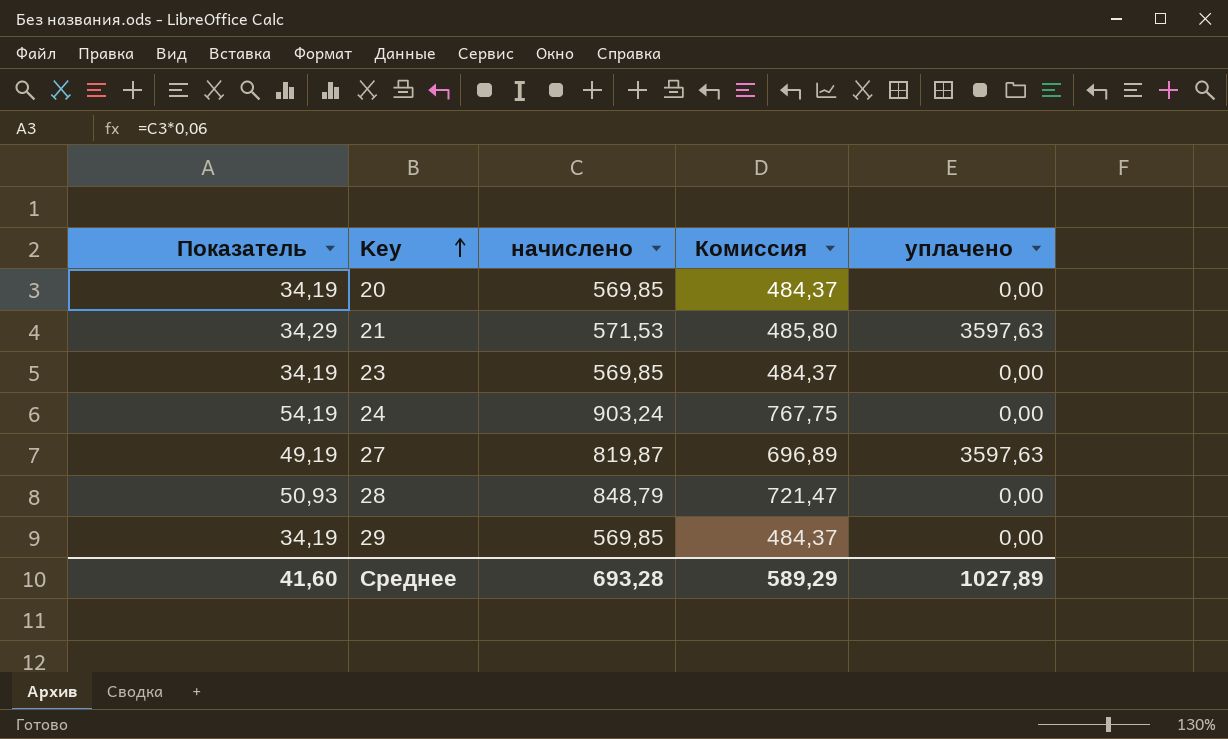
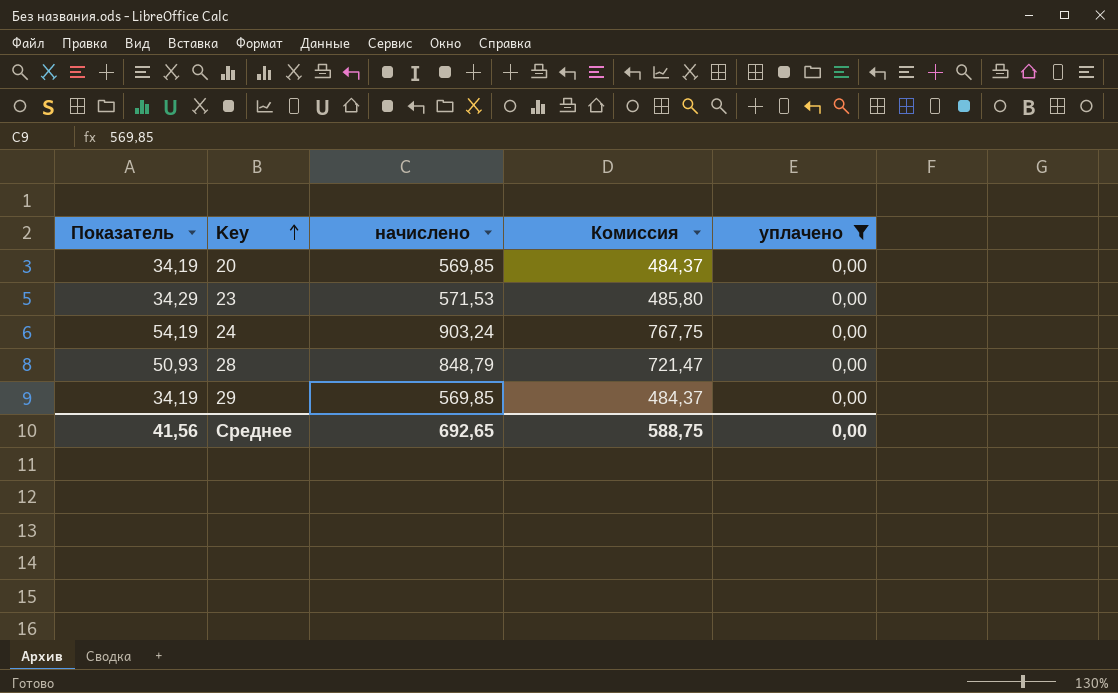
filter: none -> уплачено = 0,00
23 | Показатель: 34,19 -> 34,29
23 | начислено: 569,85 -> 571,53
23 | Комиссия: 484,37 -> 485,80
Среднее | Показатель: 41,60 -> 41,56
Среднее | начислено: 693,28 -> 692,65
Среднее | Комиссия: 589,29 -> 588,75
Среднее | уплачено: 1027,89 -> 0,00

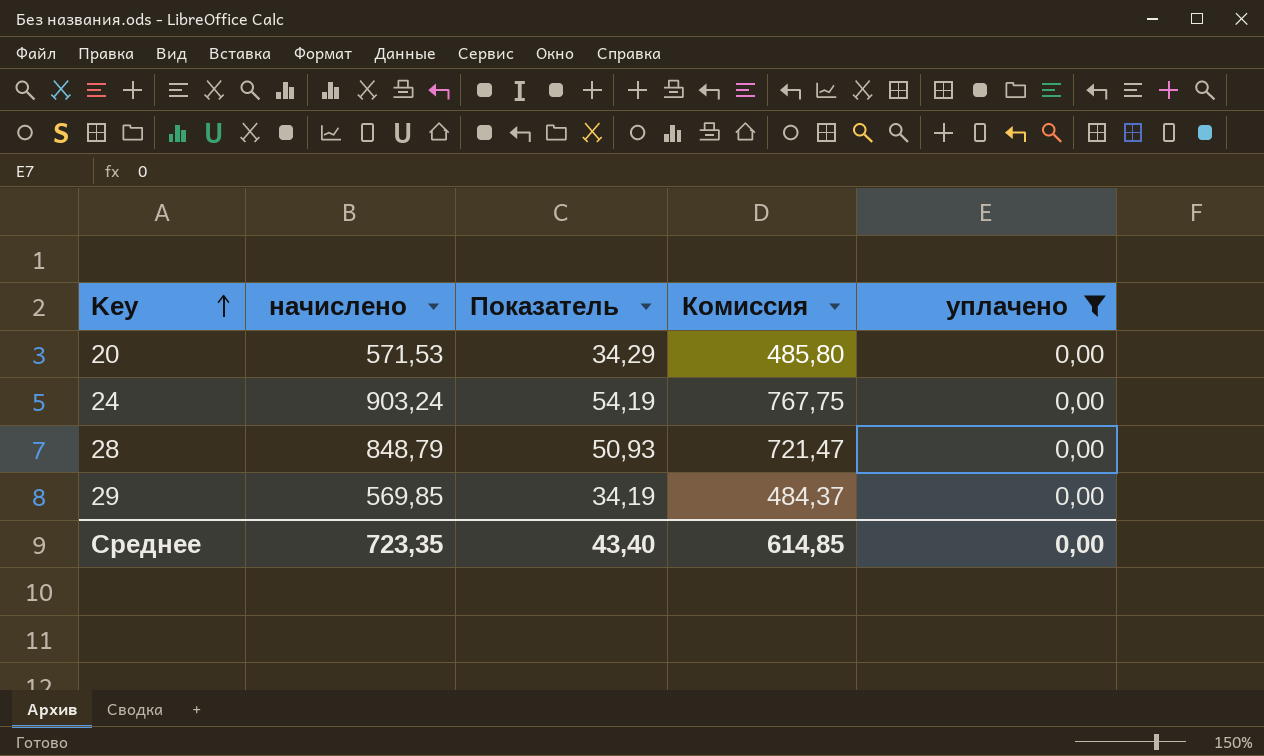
column Показатель | position: 1 -> 3
row 23: 34,29 | 571,53 | 485,80 | 0,00 -> none
20 | начислено: 569,85 -> 571,53
20 | Показатель: 34,19 -> 34,29
20 | Комиссия: 484,37 -> 485,80
Среднее | начислено: 692,65 -> 723,35
Среднее | Показатель: 41,56 -> 43,40
Среднее | Комиссия: 588,75 -> 614,85

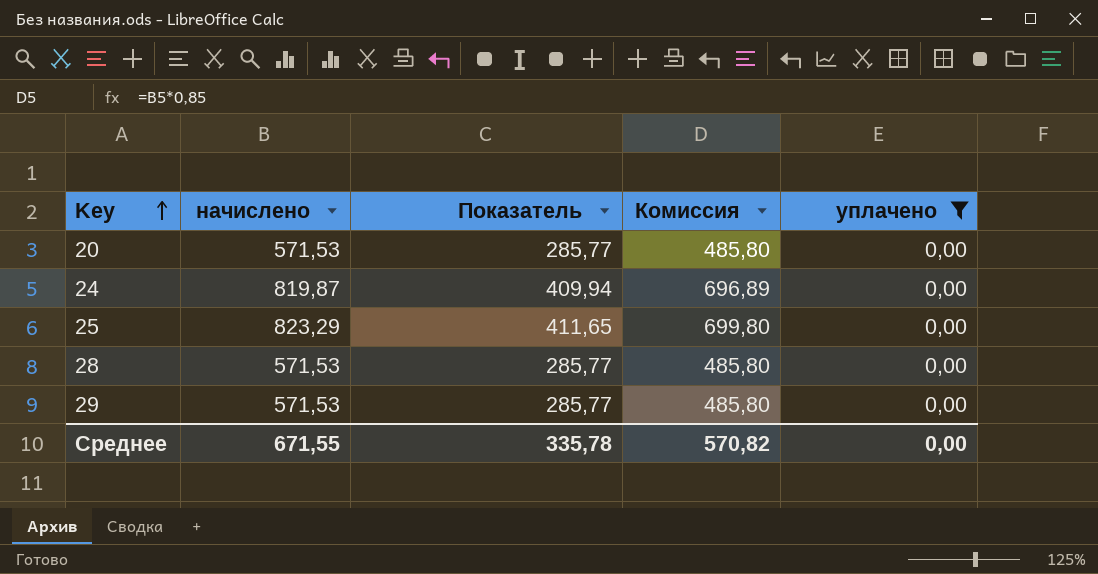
column Показатель | formula: [начислено] * 0,06 -> [начислено] * 0,5
24 | начислено: 903,24 -> 819,87
24 | Комиссия: 767,75 -> 696,89
row 25: none -> 823,29 | 411,65 | 699,80 | 0,00
28 | начислено: 848,79 -> 571,53
28 | Комиссия: 721,47 -> 485,80
29 | начислено: 569,85 -> 571,53
29 | Комиссия: 484,37 -> 485,80
Среднее | начислено: 723,35 -> 671,55
Среднее | Показатель: 43,40 -> 335,78
Среднее | Комиссия: 614,85 -> 570,82

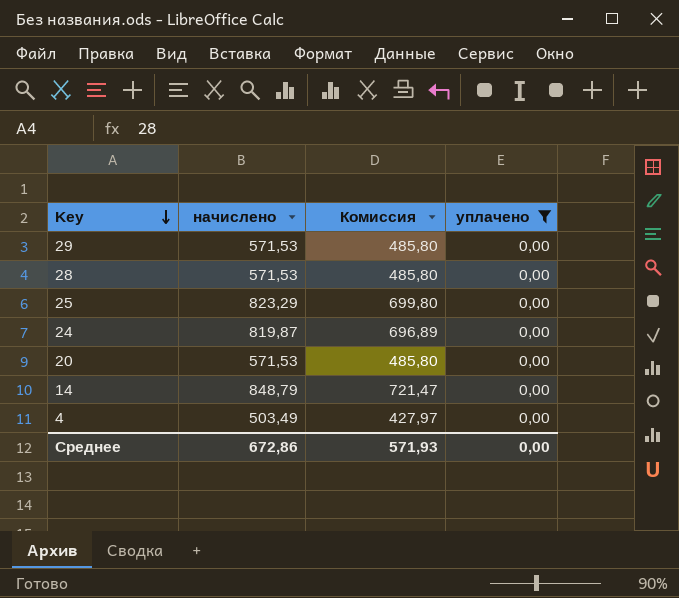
row order: Key ascending -> Key descending
column Показатель | formula: [начислено] * 0,5 -> none
row 14: none -> 848,79 | 721,47 | 0,00
row 4: none -> 503,49 | 427,97 | 0,00
Среднее | начислено: 671,55 -> 672,86
Среднее | Комиссия: 570,82 -> 571,93

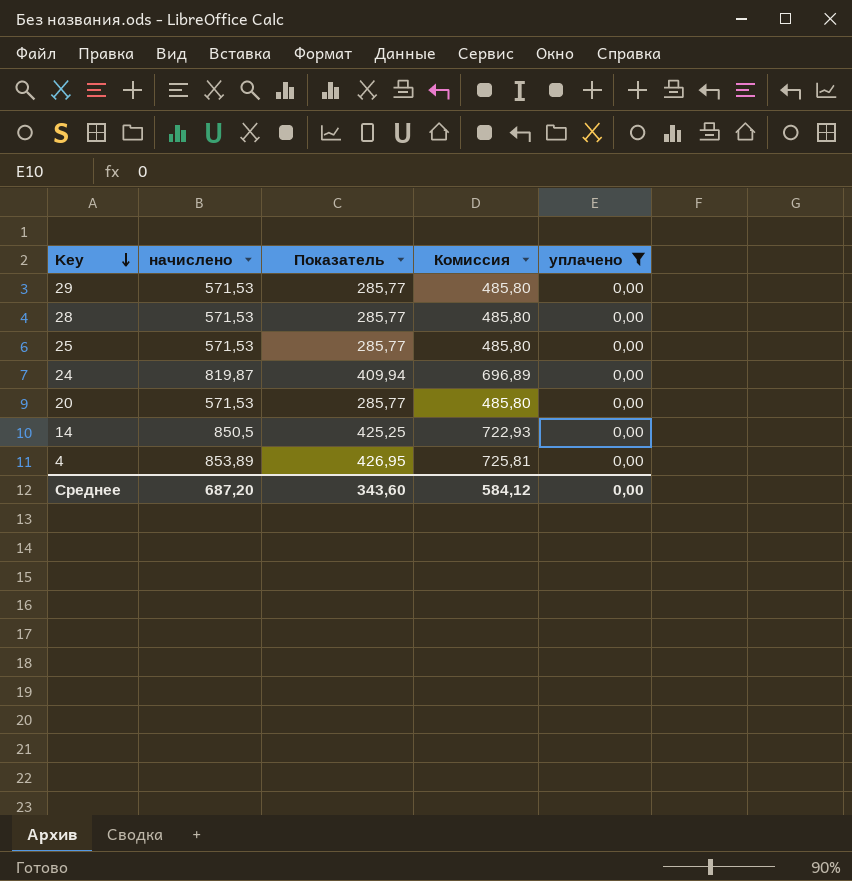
column Показатель | formula: none -> [начислено] * 0,5
25 | начислено: 823,29 -> 571,53
25 | Комиссия: 699,80 -> 485,80
14 | начислено: 848,79 -> 850,5
14 | Комиссия: 721,47 -> 722,93
4 | начислено: 503,49 -> 853,89
4 | Комиссия: 427,97 -> 725,81
Среднее | начислено: 672,86 -> 687,20
Среднее | Комиссия: 571,93 -> 584,12

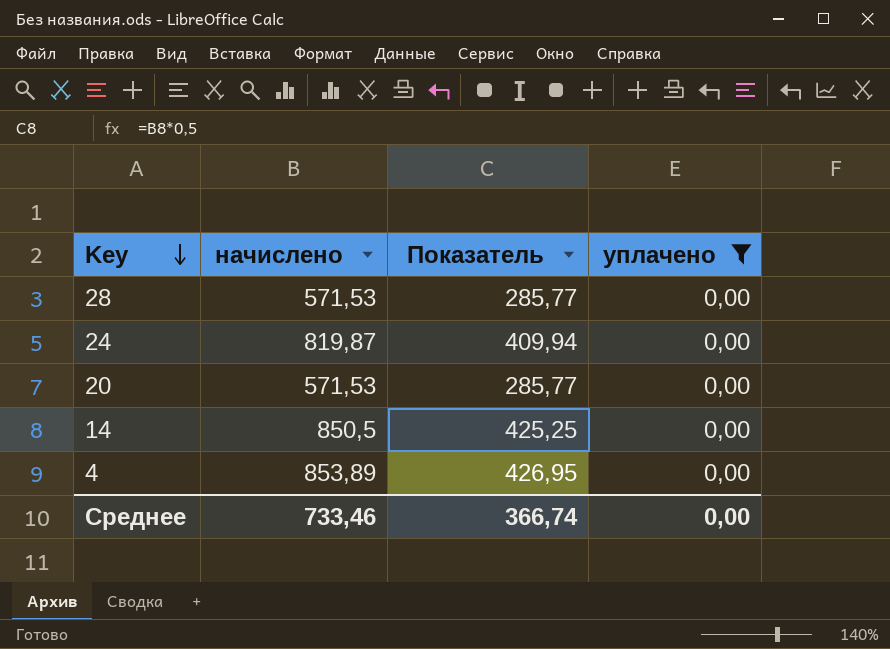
column Комиссия | formula: [начислено] * 0,85 -> none
row 29: 571,53 | 285,77 | 485,80 | 0,00 -> none
row 25: 571,53 | 285,77 | 485,80 | 0,00 -> none
Среднее | начислено: 687,20 -> 733,46
Среднее | Показатель: 343,60 -> 366,74

